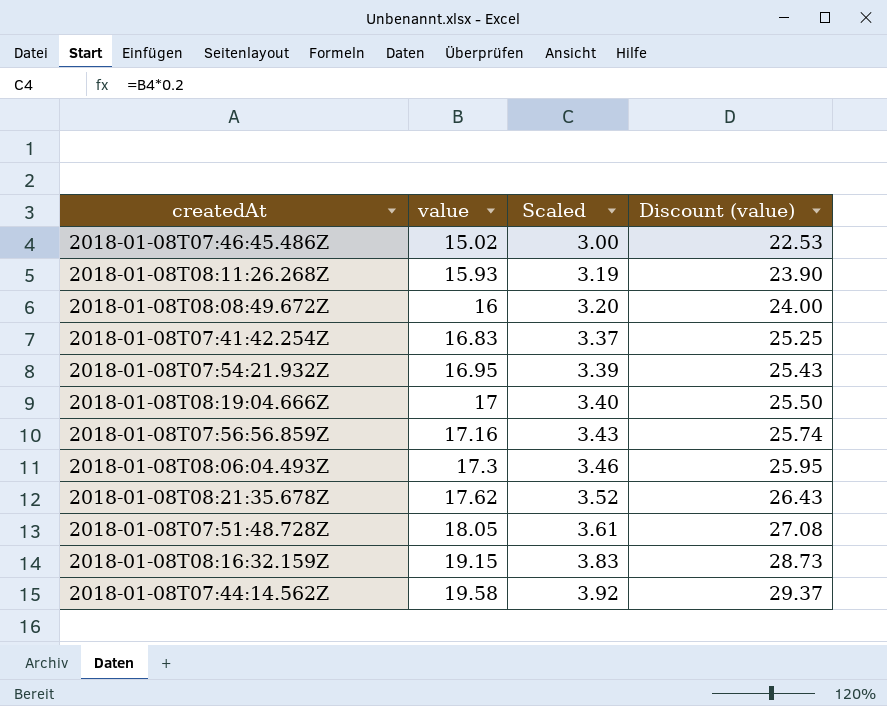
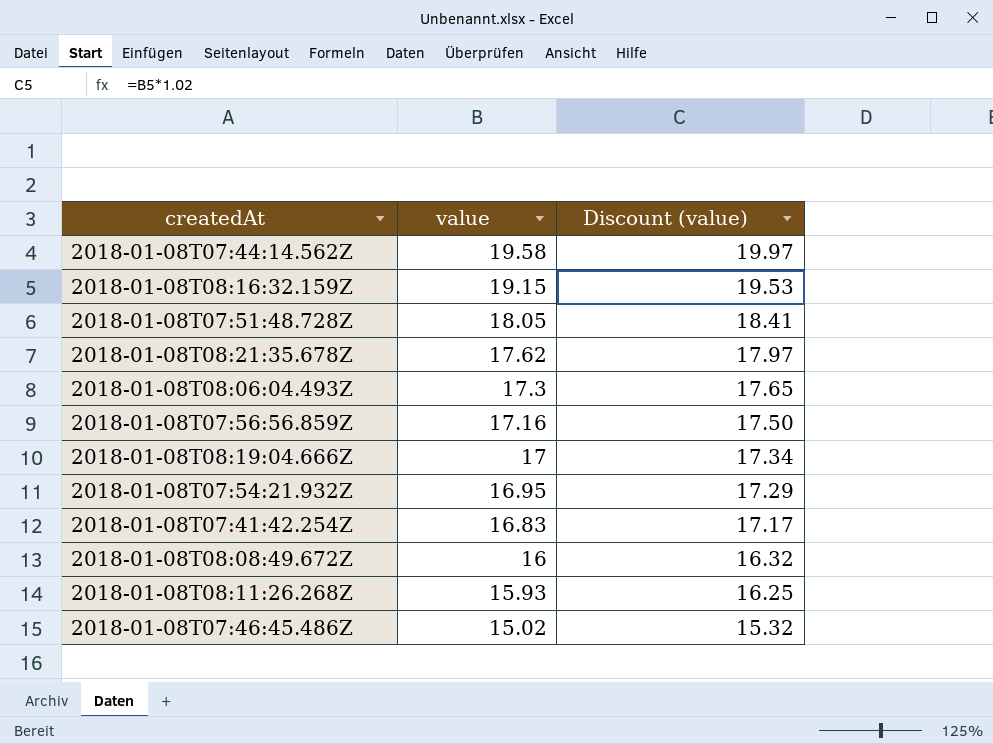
row order: value ascending -> value descending
column Scaled | formula: [value] * 0.2 -> none
column Discount (value) | formula: [value] * 1.5 -> [value] * 1.02

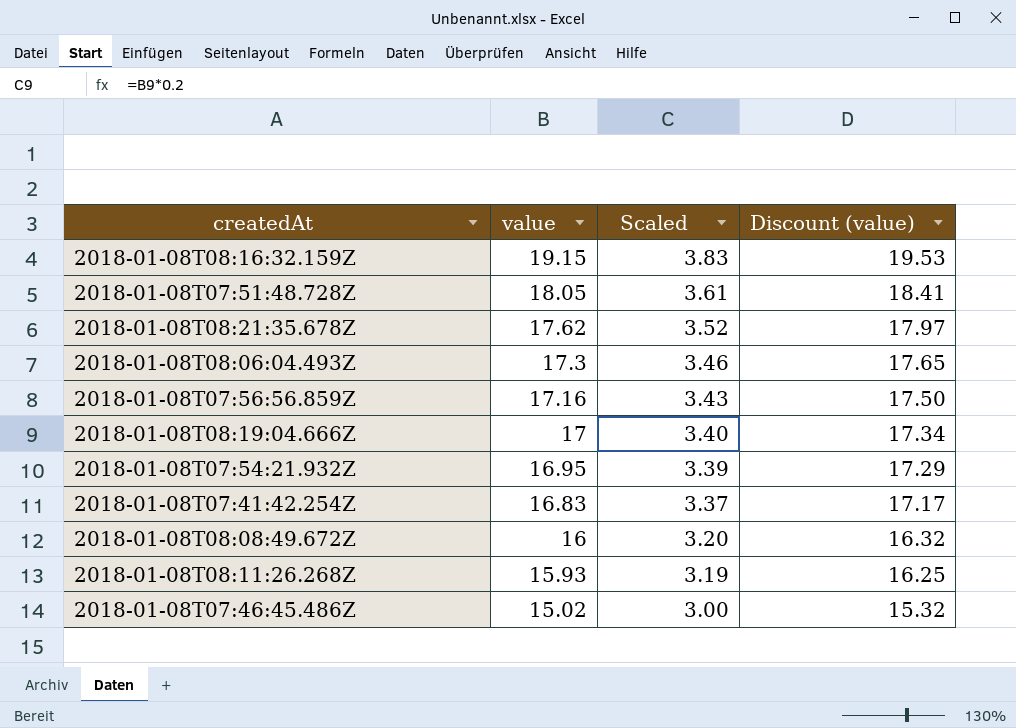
column Scaled | formula: none -> [value] * 0.2
row 2018-01-08T07:44:14.562Z: 19.58 | 19.97 -> none

